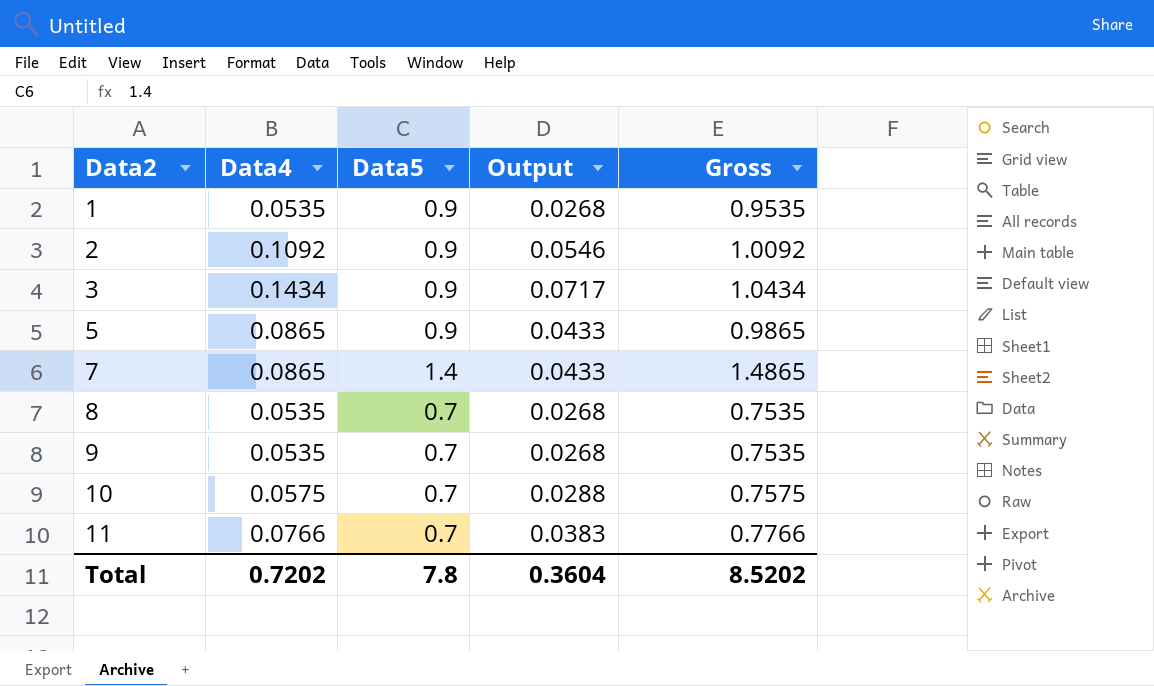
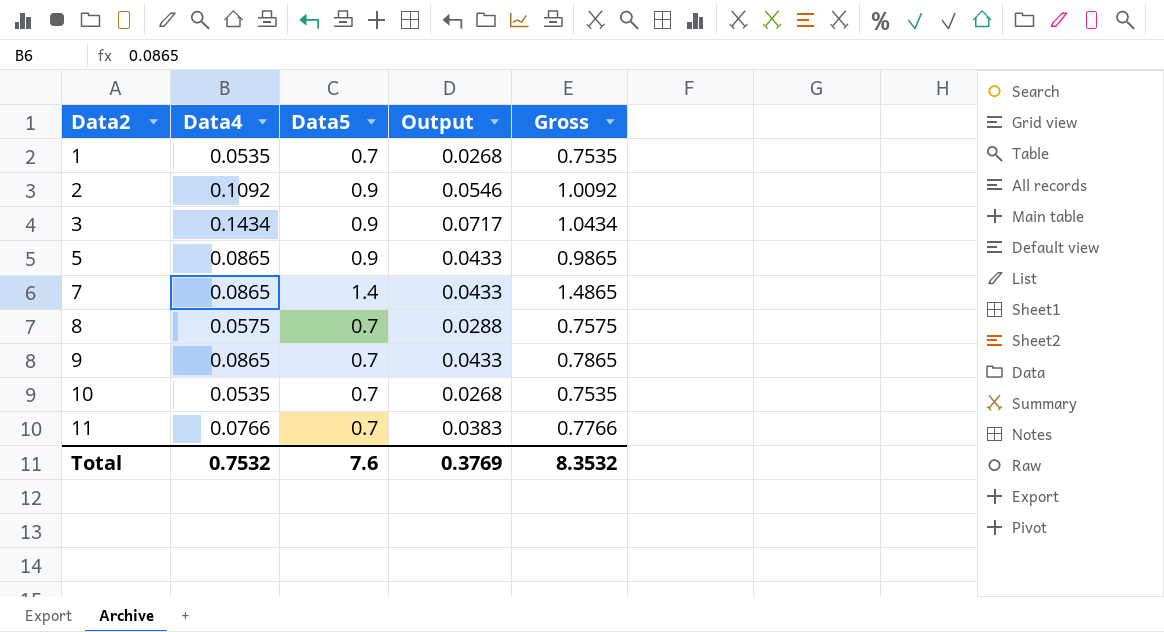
1 | Data5: 0.9 -> 0.7
1 | Gross: 0.9535 -> 0.7535
8 | Data4: 0.0535 -> 0.0575
8 | Output: 0.0268 -> 0.0288
8 | Gross: 0.7535 -> 0.7575
9 | Data4: 0.0535 -> 0.0865
9 | Output: 0.0268 -> 0.0433
9 | Gross: 0.7535 -> 0.7865
10 | Data4: 0.0575 -> 0.0535
10 | Output: 0.0288 -> 0.0268
10 | Gross: 0.7575 -> 0.7535
Total | Data4: 0.7202 -> 0.7532
Total | Data5: 7.8 -> 7.6
Total | Output: 0.3604 -> 0.3769
Total | Gross: 8.5202 -> 8.3532

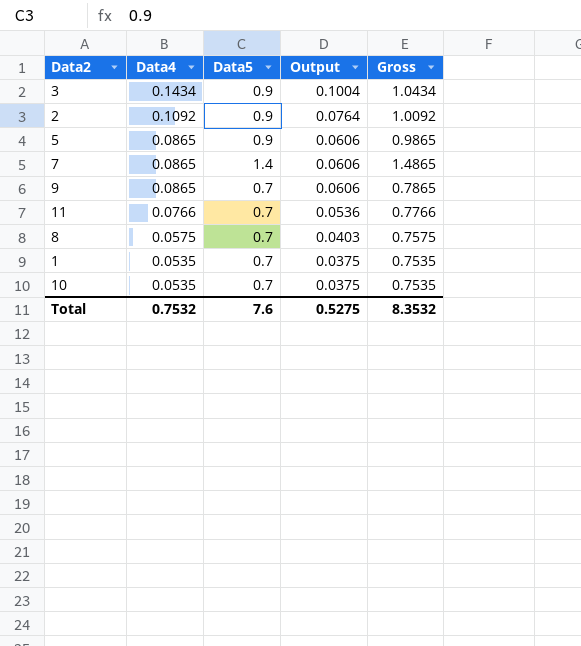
row order: Data2 ascending -> Data4 descending
column Output | formula: [Data4] * 0.5 -> [Data4] * 0.7
Total | Output: 0.3769 -> 0.5275

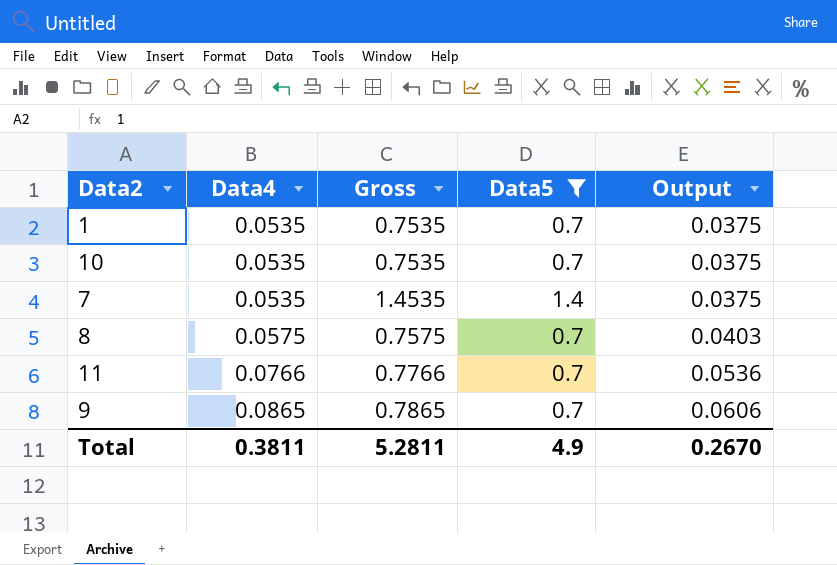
filter: none -> Data5 != 0.9
row order: Data4 descending -> Data4 ascending
column Gross | position: 5 -> 3
7 | Data4: 0.0865 -> 0.0535
7 | Gross: 1.4865 -> 1.4535
7 | Output: 0.0606 -> 0.0375
Total | Data4: 0.7532 -> 0.3811
Total | Gross: 8.3532 -> 5.2811
Total | Data5: 7.6 -> 4.9
Total | Output: 0.5275 -> 0.2670

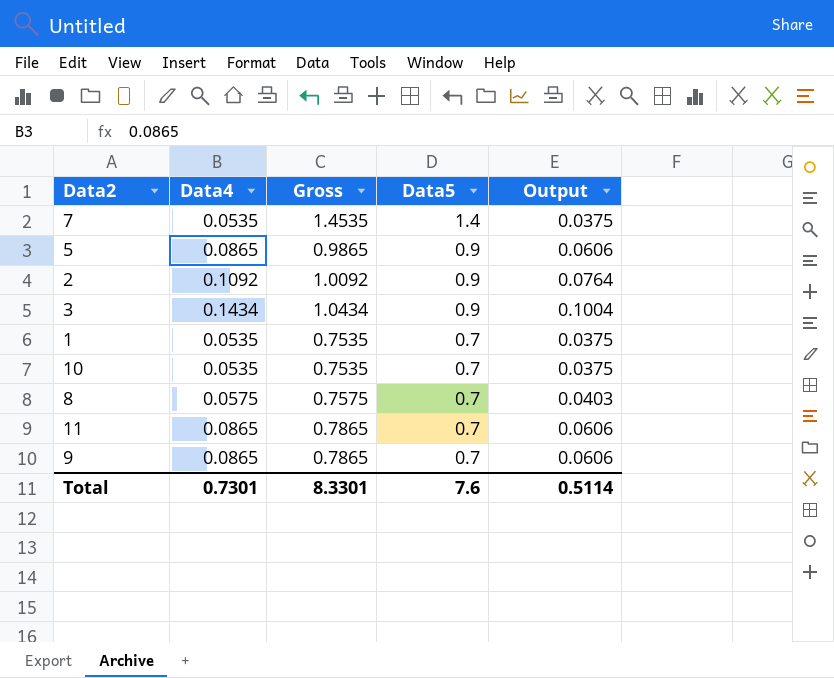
filter: Data5 != 0.9 -> none
row order: Data4 ascending -> Data5 descending
11 | Data4: 0.0766 -> 0.0865
11 | Gross: 0.7766 -> 0.7865
11 | Output: 0.0536 -> 0.0606
Total | Data4: 0.3811 -> 0.7301
Total | Gross: 5.2811 -> 8.3301
Total | Data5: 4.9 -> 7.6
Total | Output: 0.2670 -> 0.5114

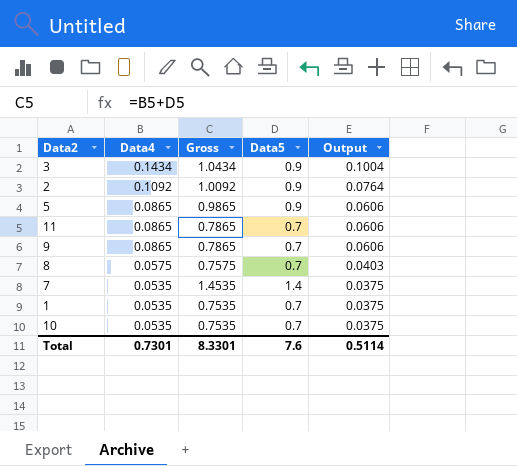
row order: Data5 descending -> Data4 descending

